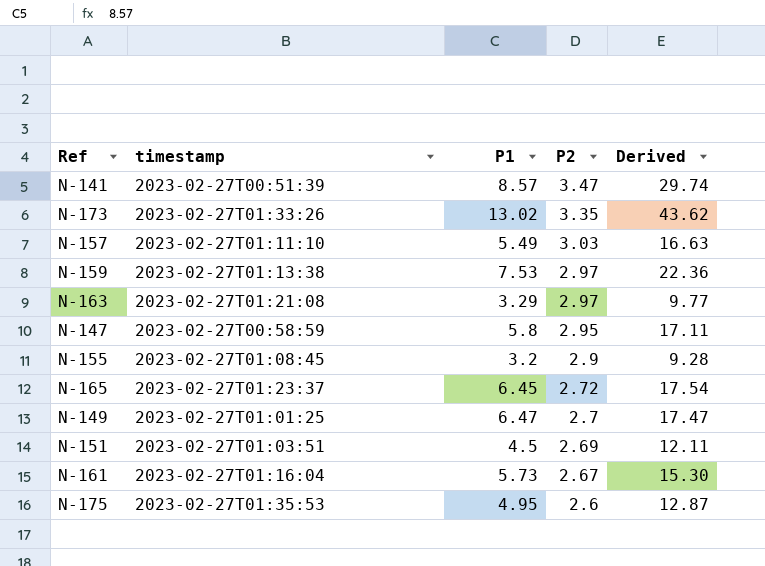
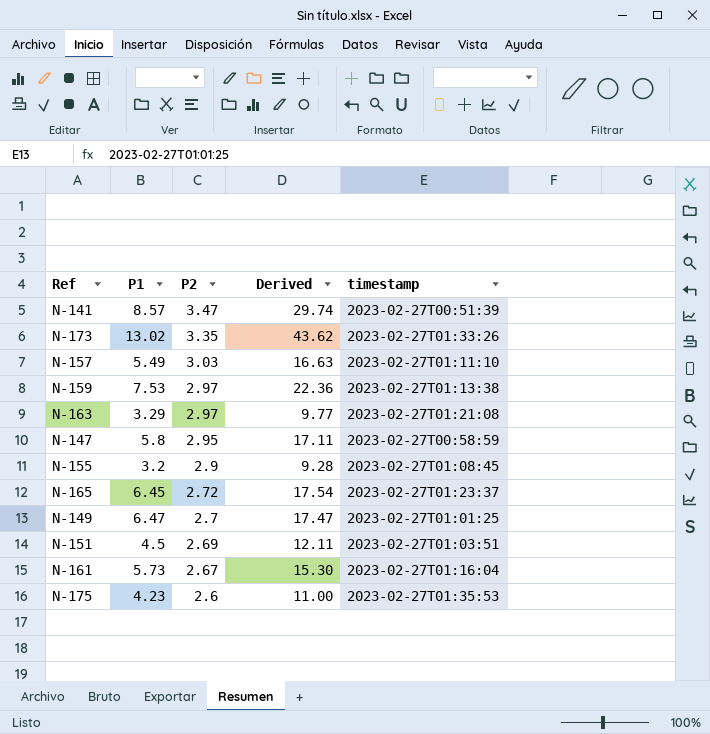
column timestamp | position: 2 -> 5
N-175 | P1: 4.95 -> 4.23
N-175 | Derived: 12.87 -> 11.00

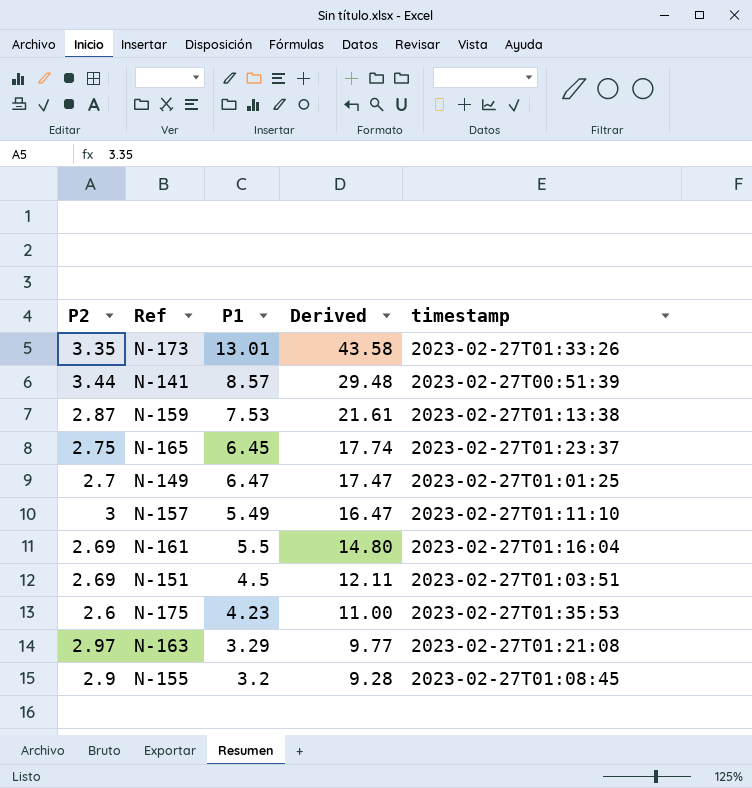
row order: P2 descending -> Derived descending
column P2 | position: 3 -> 1
row N-147: 5.8 | 2.95 | 17.11 | 2023-02-27T00:58:59 -> none
N-173 | P1: 13.02 -> 13.01
N-173 | Derived: 43.62 -> 43.58
N-141 | P2: 3.47 -> 3.44
N-141 | Derived: 29.74 -> 29.48
N-159 | P2: 2.97 -> 2.87
N-159 | Derived: 22.36 -> 21.61
N-165 | P2: 2.72 -> 2.75
N-165 | Derived: 17.54 -> 17.74
N-157 | P2: 3.03 -> 3
N-157 | Derived: 16.63 -> 16.47
N-161 | P2: 2.67 -> 2.69
N-161 | P1: 5.73 -> 5.5
N-161 | Derived: 15.30 -> 14.80

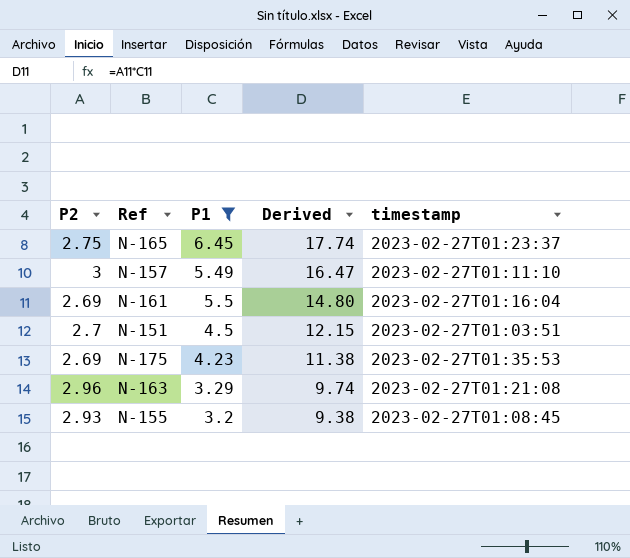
filter: none -> P1 <= 6.45
N-151 | P2: 2.69 -> 2.7
N-151 | Derived: 12.11 -> 12.15
N-175 | P2: 2.6 -> 2.69
N-175 | Derived: 11.00 -> 11.38
N-163 | P2: 2.97 -> 2.96
N-163 | Derived: 9.77 -> 9.74
N-155 | P2: 2.9 -> 2.93
N-155 | Derived: 9.28 -> 9.38

